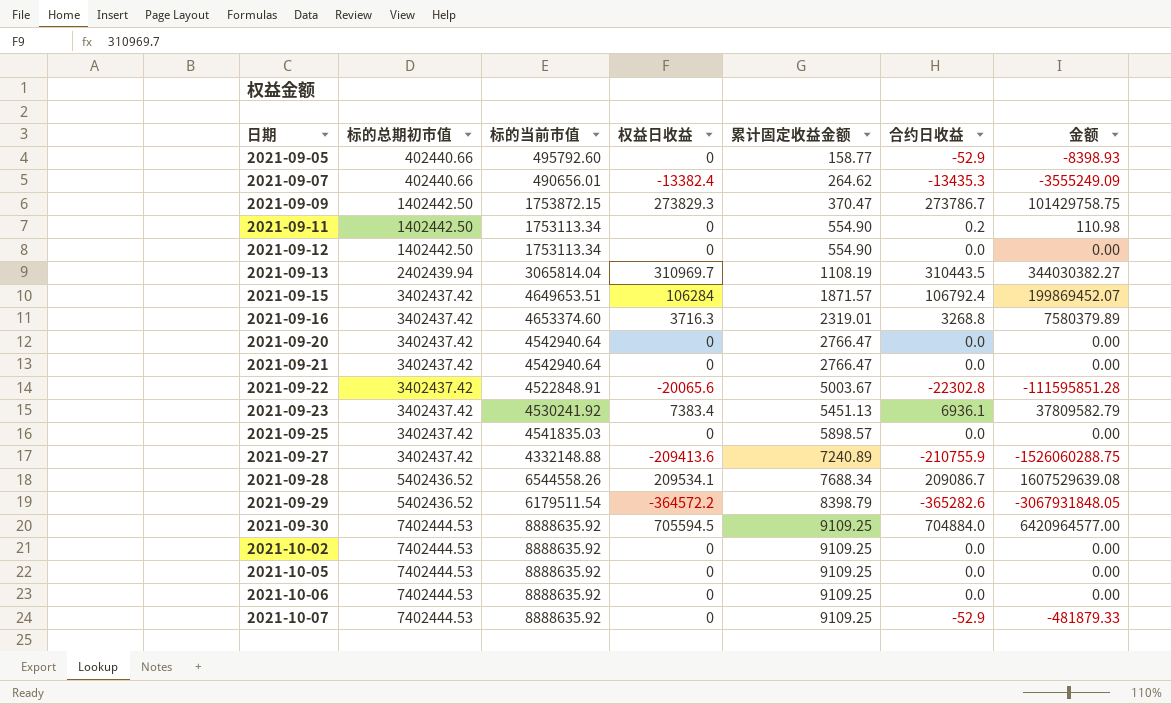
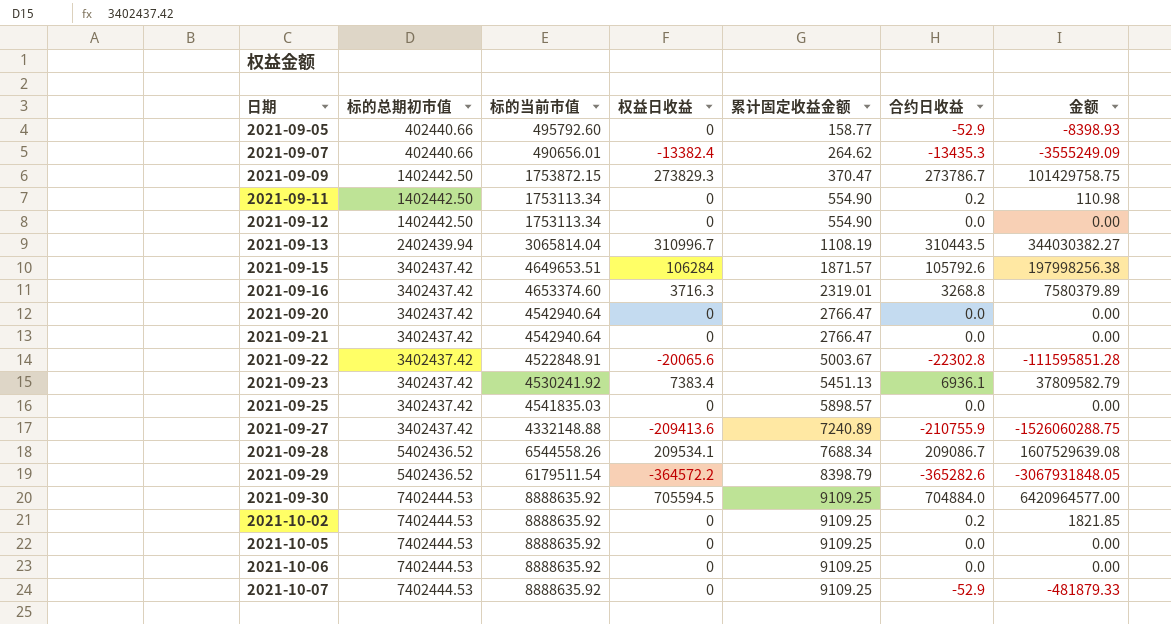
2021-09-13 | 权益日收益: 310969.7 -> 310996.7
2021-09-15 | 合约日收益: 106792.4 -> 105792.6
2021-09-15 | 金额: 199869452.07 -> 197998256.38
2021-10-02 | 合约日收益: 0.0 -> 0.2
2021-10-02 | 金额: 0.00 -> 1821.85

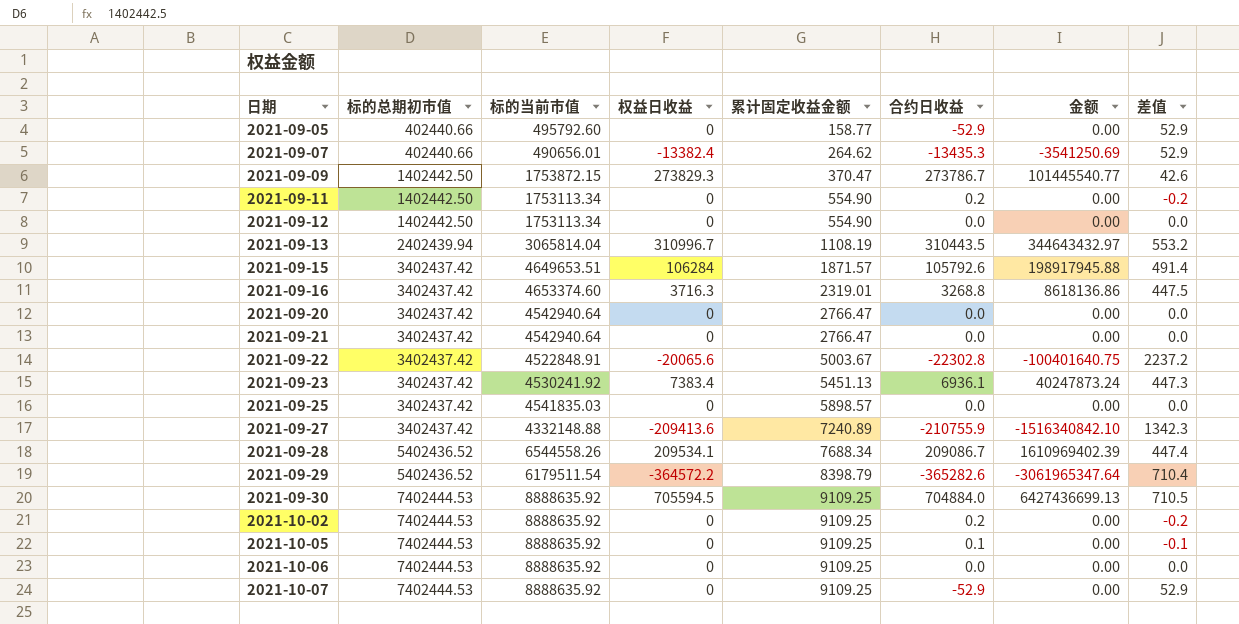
column 金额 | formula: [累计固定收益金额] * [合约日收益] -> [权益日收益] * [累计固定收益金额]
column 差值 | formula: none -> [权益日收益] - [合约日收益]
2021-10-05 | 合约日收益: 0.0 -> 0.1

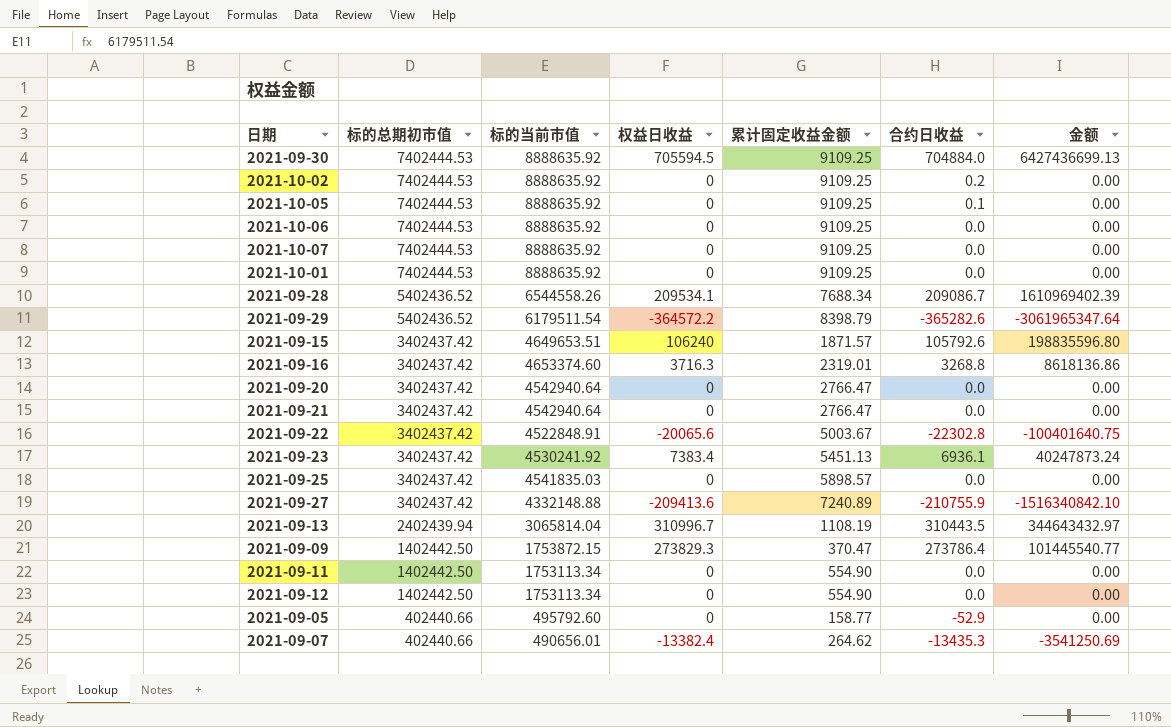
row order: 日期 ascending -> 标的总期初市值 descending
column 差值 | formula: [权益日收益] - [合约日收益] -> none
2021-10-07 | 合约日收益: -52.9 -> 0.0
row 2021-10-01: none -> 7402444.53 | 8888635.92 | 0 | 9109.25 | 0.0 | 0.00
2021-09-15 | 权益日收益: 106284 -> 106240
2021-09-15 | 金额: 198917945.88 -> 198835596.80
2021-09-09 | 合约日收益: 273786.7 -> 273786.4
2021-09-11 | 合约日收益: 0.2 -> 0.0

